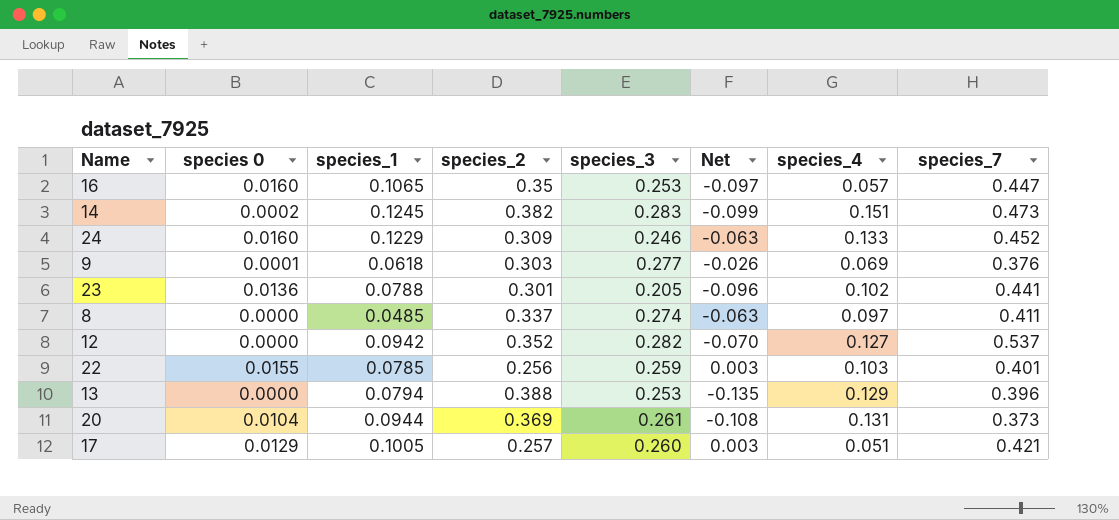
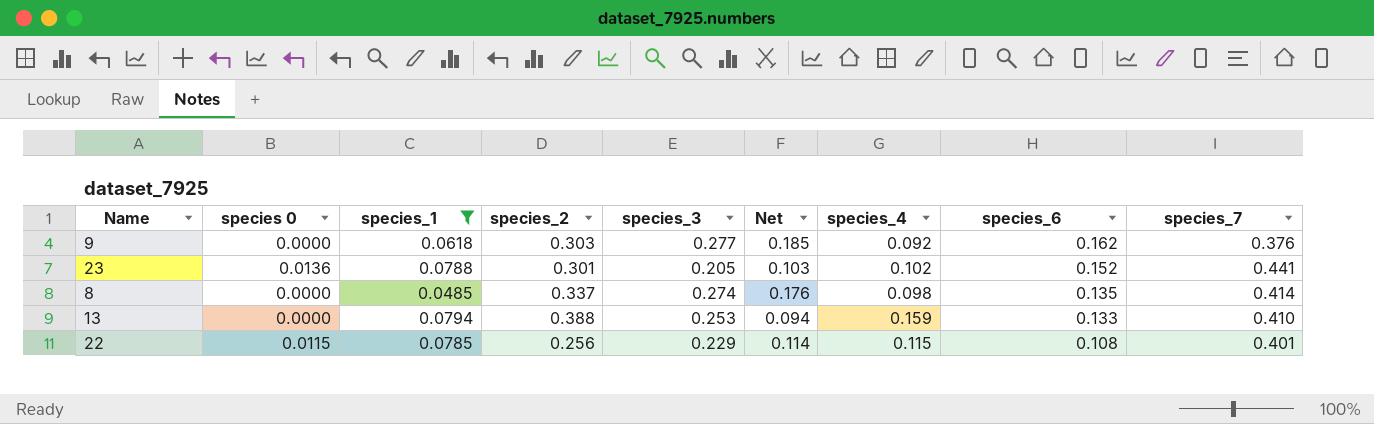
filter: none -> species_1 <= 0.0794
row order: none -> species_6 descending
column Net | formula: [species_3] - [species_2] -> [species_3] - [species_4]
column species_6 | position: none -> 8
9 | species 0: 0.0001 -> 0.0000
9 | species_4: 0.069 -> 0.092
8 | species_4: 0.097 -> 0.098
8 | species_7: 0.411 -> 0.414
13 | species_4: 0.129 -> 0.159
13 | species_7: 0.396 -> 0.410
22 | species 0: 0.0155 -> 0.0115
22 | species_3: 0.259 -> 0.229
22 | species_4: 0.103 -> 0.115

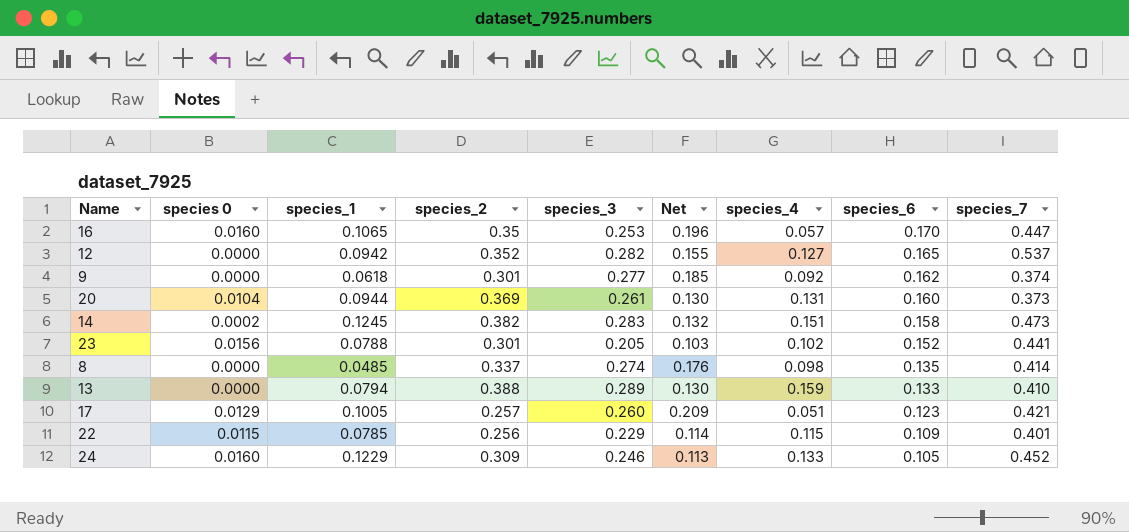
filter: species_1 <= 0.0794 -> none
9 | species_2: 0.303 -> 0.301
9 | species_7: 0.376 -> 0.374
23 | species 0: 0.0136 -> 0.0156
13 | species_3: 0.253 -> 0.289
13 | Net: 0.094 -> 0.130
22 | species_6: 0.108 -> 0.109

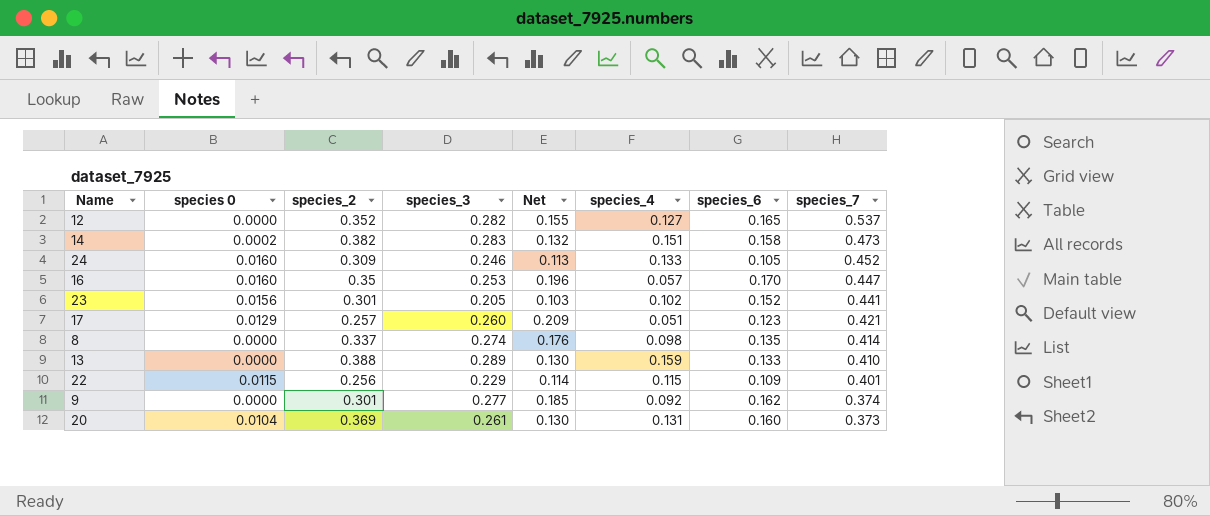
row order: species_6 descending -> species_7 descending
column species_1 | position: 3 -> none

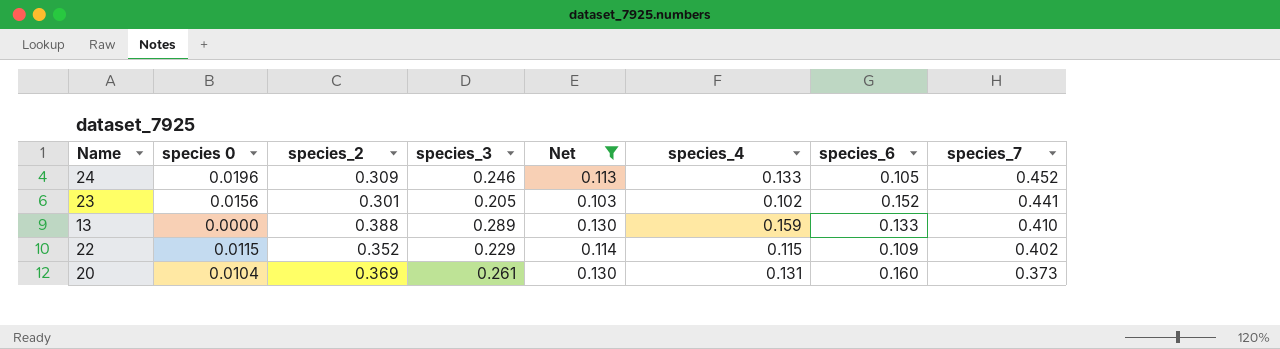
filter: none -> Net <= 0.130
24 | species 0: 0.0160 -> 0.0196
22 | species_2: 0.256 -> 0.352
22 | species_7: 0.401 -> 0.402

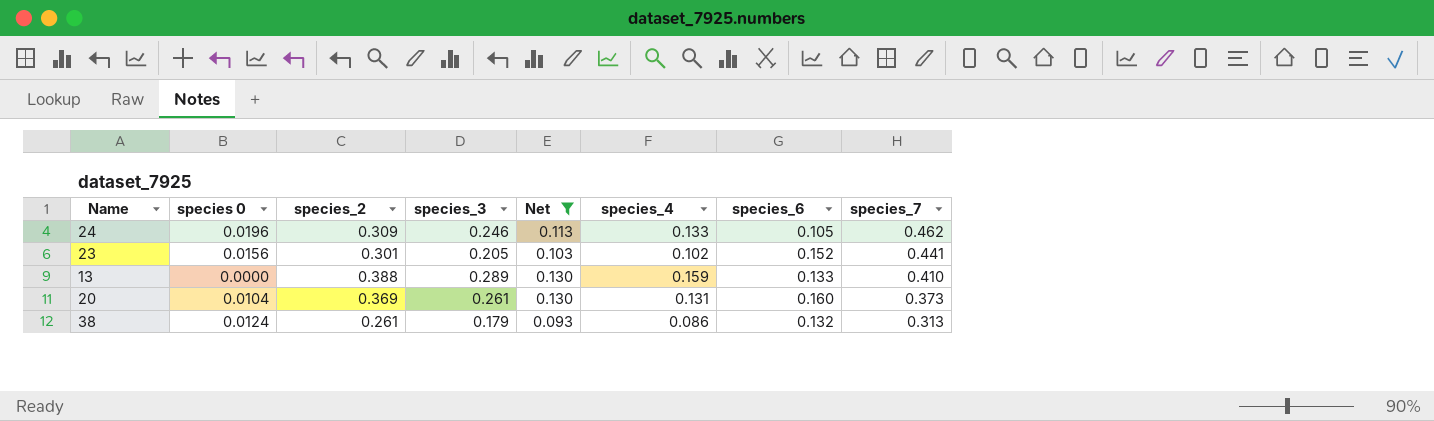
row 22: 0.0115 | 0.352 | 0.229 | 0.114 | 0.115 | 0.109 | 0.402 -> none
24 | species_7: 0.452 -> 0.462
row 38: none -> 0.0124 | 0.261 | 0.179 | 0.093 | 0.086 | 0.132 | 0.313

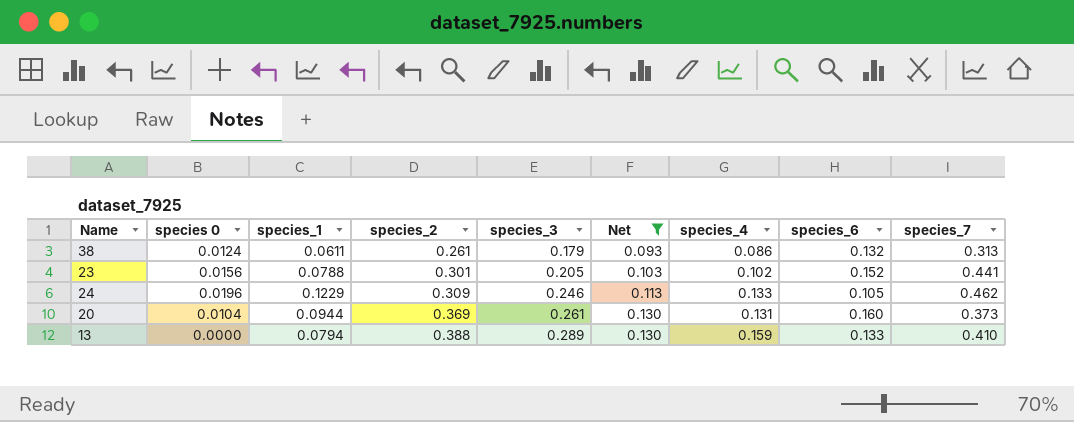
row order: species_7 descending -> species_2 ascending
column species_1 | position: none -> 3

